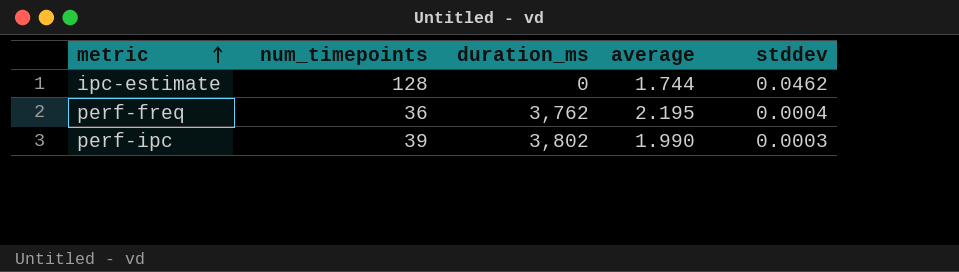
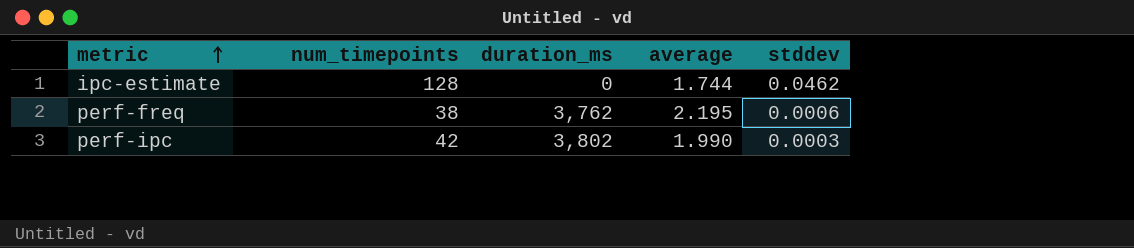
perf-freq | num_timepoints: 36 -> 38
perf-freq | stddev: 0.0004 -> 0.0006
perf-ipc | num_timepoints: 39 -> 42

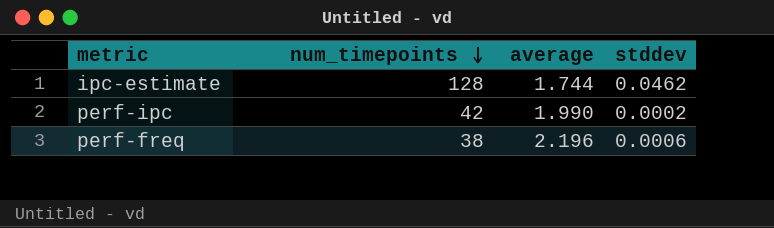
row order: metric ascending -> num_timepoints descending
column duration_ms | position: 3 -> none
perf-ipc | stddev: 0.0003 -> 0.0002
perf-freq | average: 2.195 -> 2.196

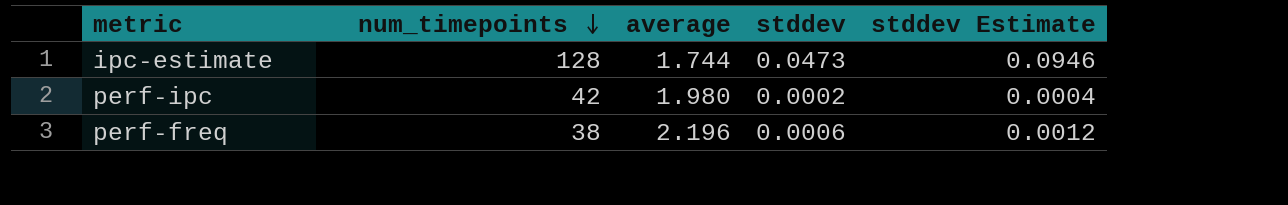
column stddev Estimate | formula: none -> [stddev] * 2
ipc-estimate | stddev: 0.0462 -> 0.0473
perf-ipc | average: 1.990 -> 1.980

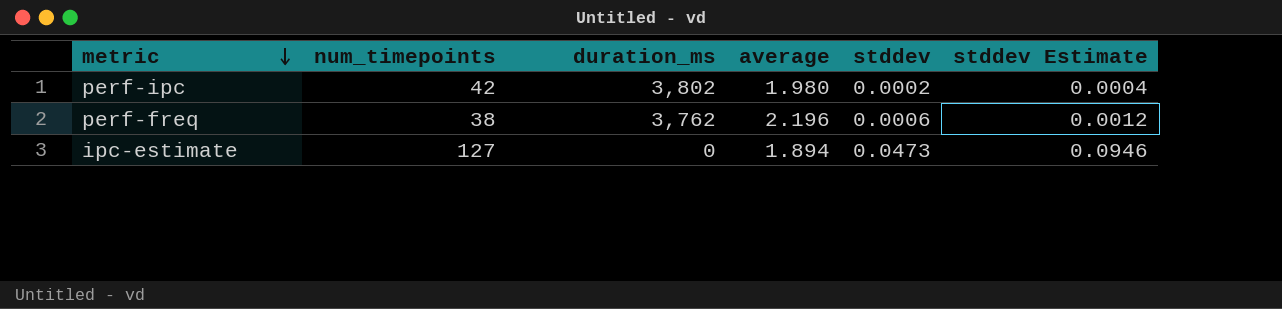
row order: num_timepoints descending -> metric descending
column duration_ms | position: none -> 3
ipc-estimate | num_timepoints: 128 -> 127
ipc-estimate | average: 1.744 -> 1.894

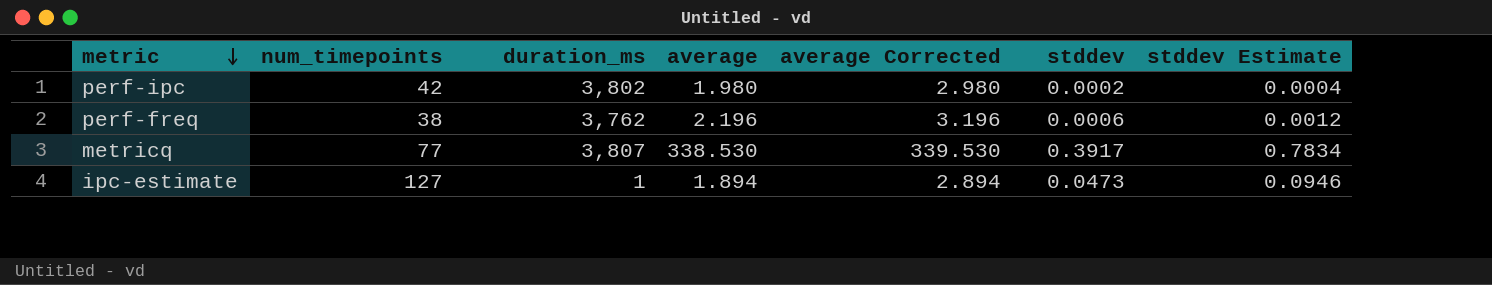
column average Corrected | formula: none -> [average] + 1
row metricq: none -> 77 | 3,807 | 338.530 | 339.530 | 0.3917 | 0.7834
ipc-estimate | duration_ms: 0 -> 1

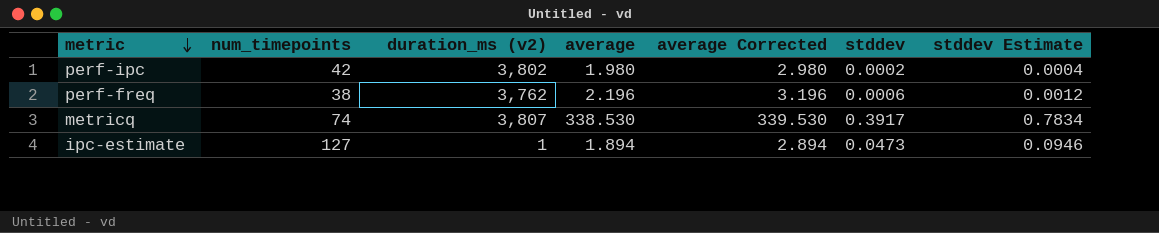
column name: duration_ms -> duration_ms (v2)
metricq | num_timepoints: 77 -> 74

